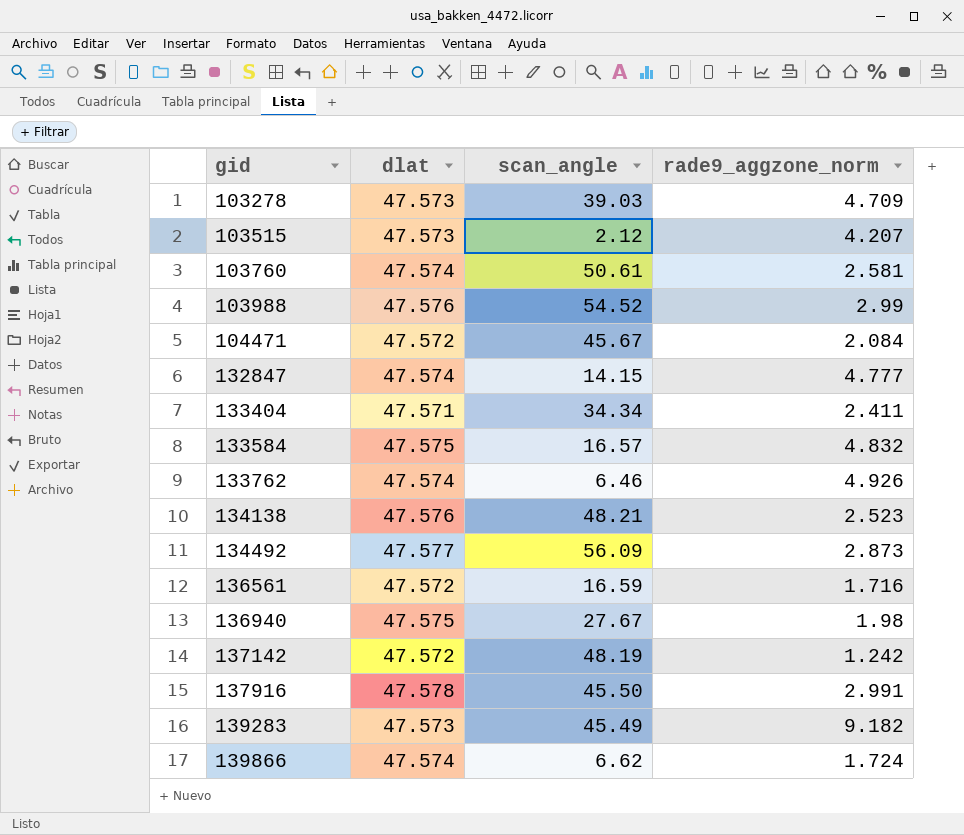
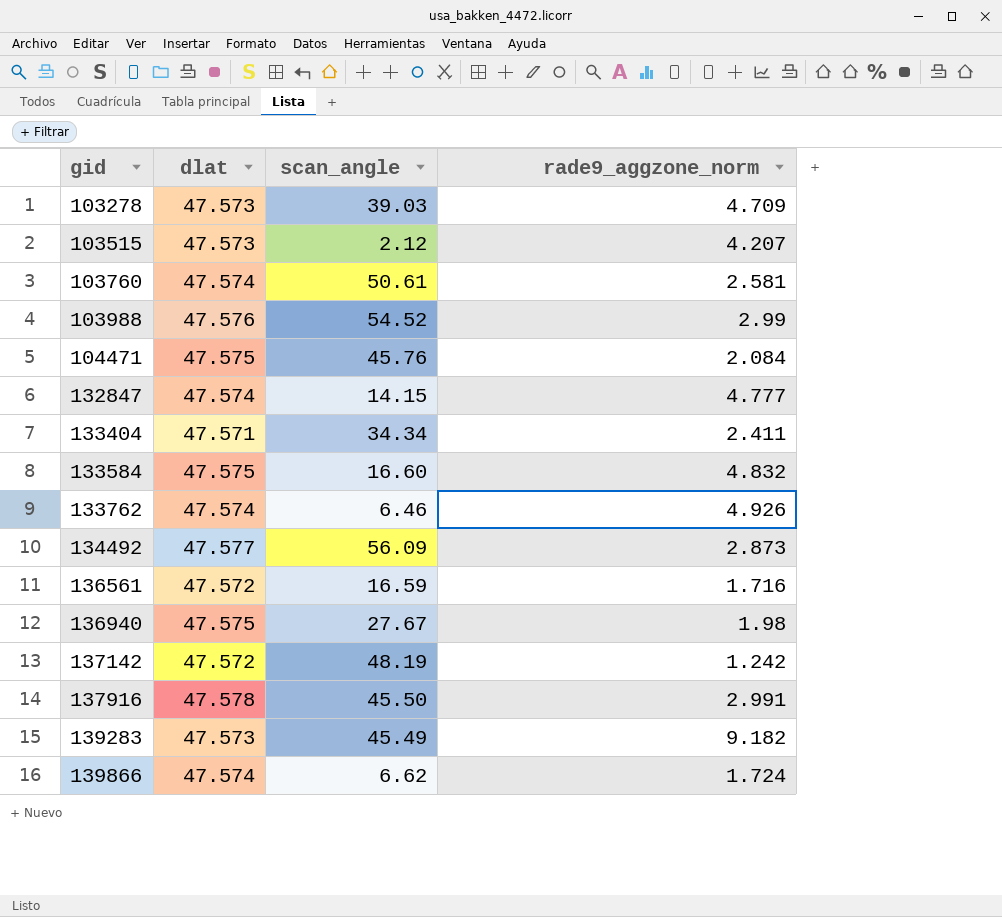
row 134138: 47.576 | 48.21 | 2.523 -> none
104471 | dlat: 47.572 -> 47.575
104471 | scan_angle: 45.67 -> 45.76
133584 | scan_angle: 16.57 -> 16.60

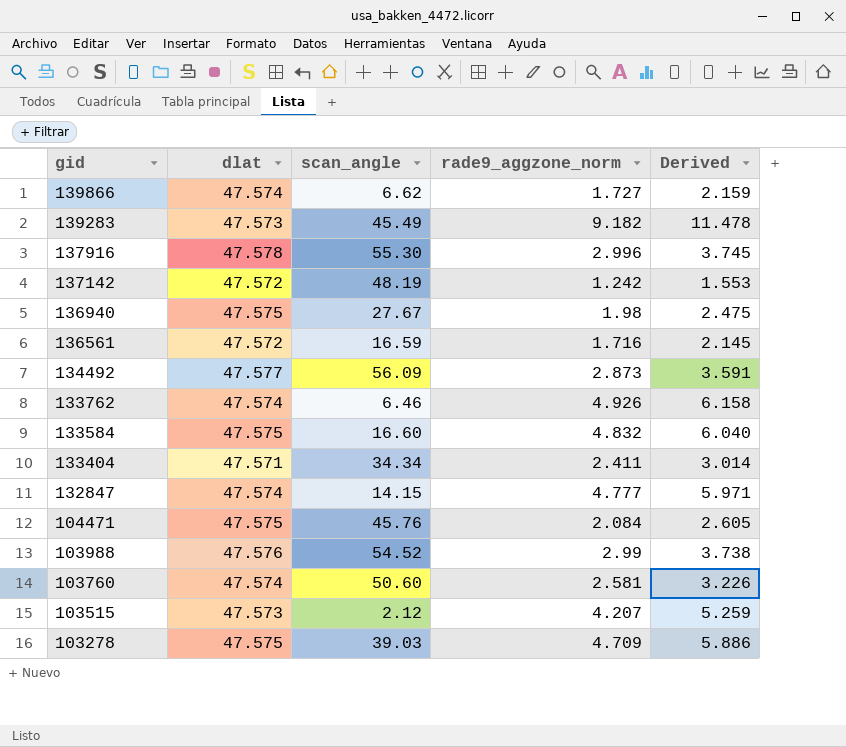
row order: gid ascending -> gid descending
column Derived | formula: none -> [rade9_aggzone_norm] * 1.25
139866 | rade9_aggzone_norm: 1.724 -> 1.727
137916 | scan_angle: 45.50 -> 55.30
137916 | rade9_aggzone_norm: 2.991 -> 2.996
103760 | scan_angle: 50.61 -> 50.60
103278 | dlat: 47.573 -> 47.575

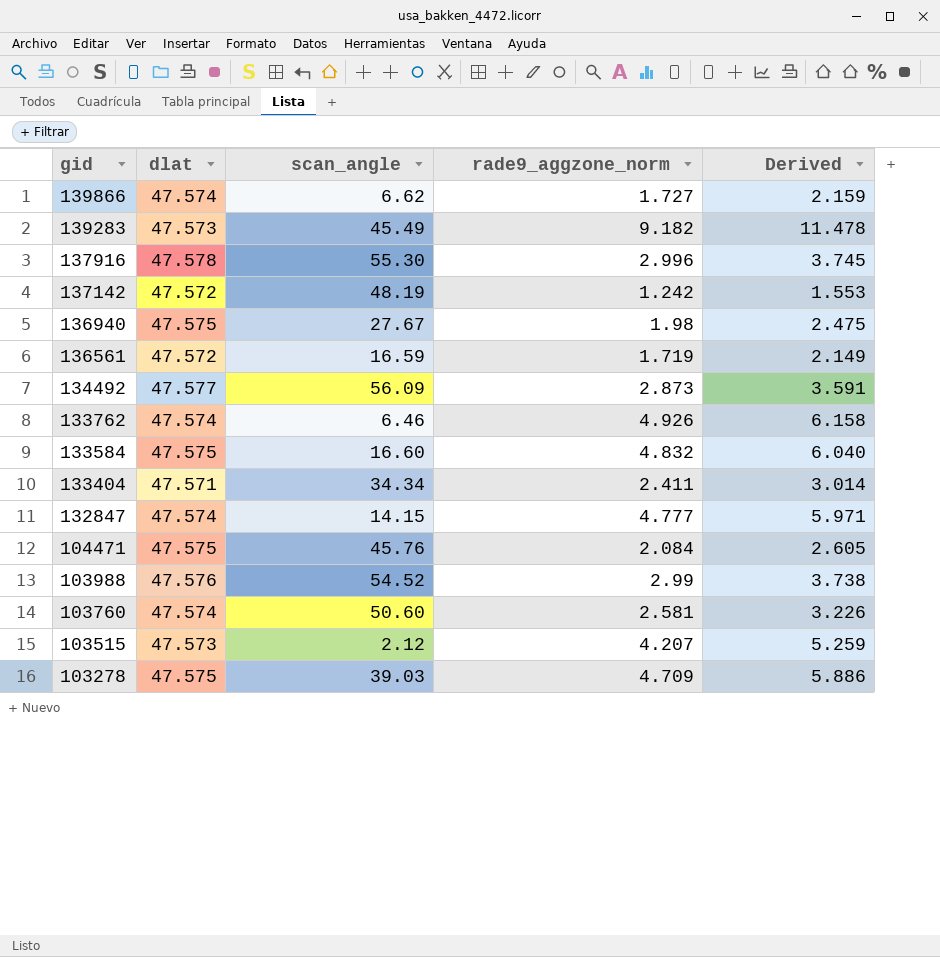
136561 | rade9_aggzone_norm: 1.716 -> 1.719
136561 | Derived: 2.145 -> 2.149

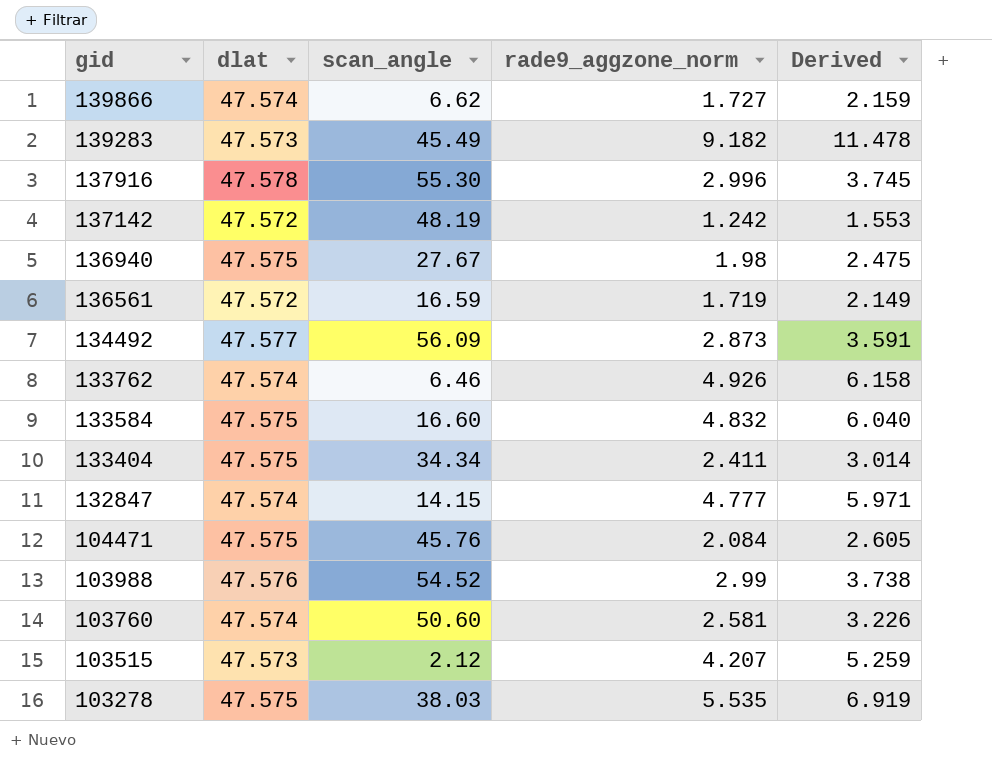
133404 | dlat: 47.571 -> 47.575
103278 | scan_angle: 39.03 -> 38.03
103278 | rade9_aggzone_norm: 4.709 -> 5.535
103278 | Derived: 5.886 -> 6.919

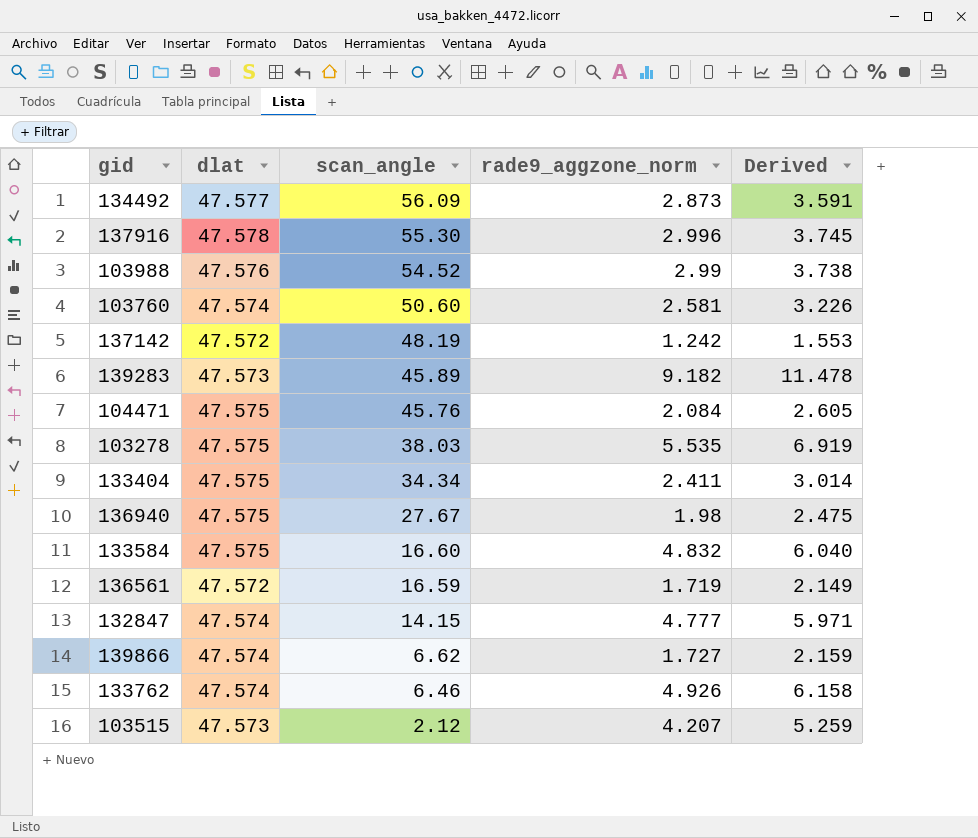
row order: gid descending -> scan_angle descending
139283 | scan_angle: 45.49 -> 45.89

